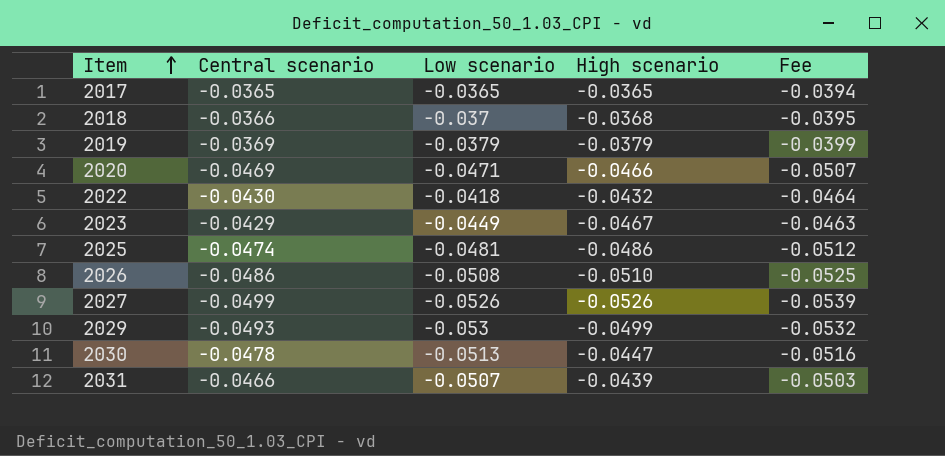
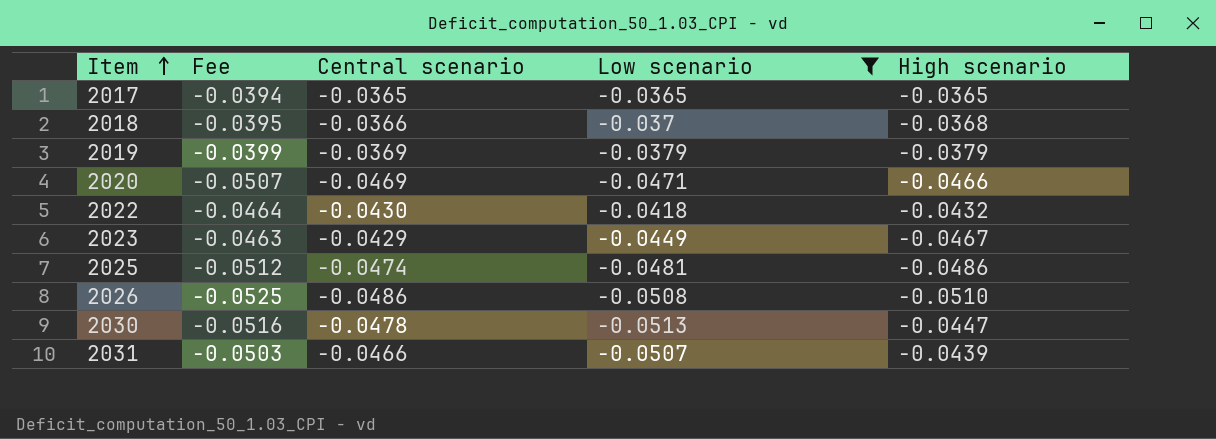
filter: none -> Low scenario >= -0.0513
column Fee | position: 5 -> 2

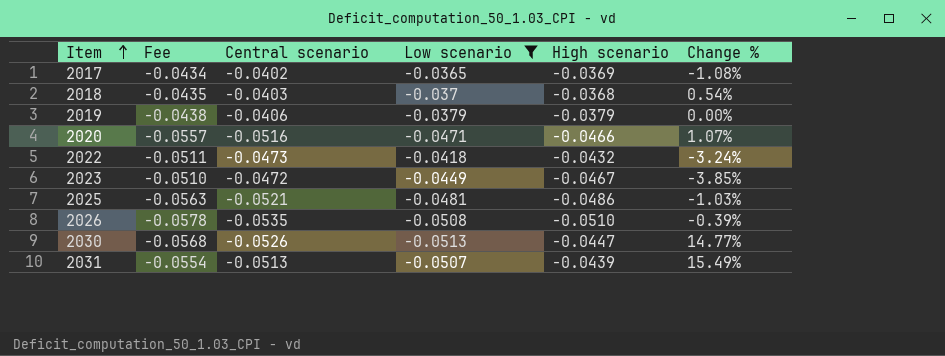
column Change % | formula: none -> ([Low scenario] - [High scenario]) / [High scenario]
2017 | Fee: -0.0394 -> -0.0434
2017 | Central scenario: -0.0365 -> -0.0402
2017 | High scenario: -0.0365 -> -0.0369
2018 | Fee: -0.0395 -> -0.0435
2018 | Central scenario: -0.0366 -> -0.0403
2019 | Fee: -0.0399 -> -0.0438
2019 | Central scenario: -0.0369 -> -0.0406
2020 | Fee: -0.0507 -> -0.0557
2020 | Central scenario: -0.0469 -> -0.0516
2022 | Fee: -0.0464 -> -0.0511
2022 | Central scenario: -0.0430 -> -0.0473
2023 | Fee: -0.0463 -> -0.0510
2023 | Central scenario: -0.0429 -> -0.0472
2025 | Fee: -0.0512 -> -0.0563
2025 | Central scenario: -0.0474 -> -0.0521
2026 | Fee: -0.0525 -> -0.0578
2026 | Central scenario: -0.0486 -> -0.0535
2030 | Fee: -0.0516 -> -0.0568
2030 | Central scenario: -0.0478 -> -0.0526
2031 | Fee: -0.0503 -> -0.0554
2031 | Central scenario: -0.0466 -> -0.0513

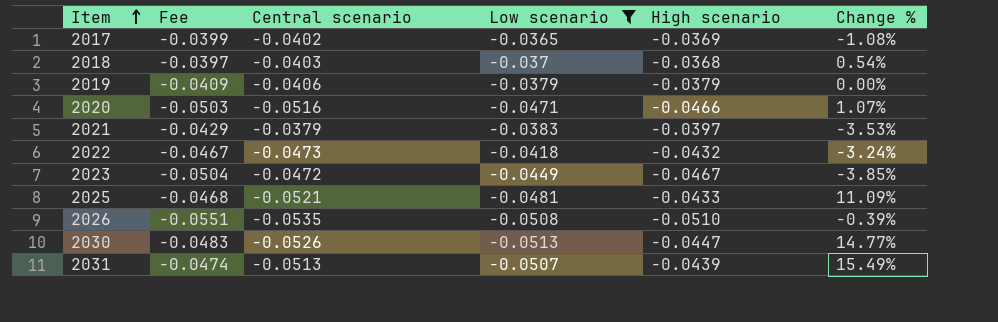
column Fee | formula: [Central scenario] * 1.08 -> [High scenario] * 1.08
row 2021: none -> -0.0429 | -0.0379 | -0.0383 | -0.0397 | -3.53%
2025 | High scenario: -0.0486 -> -0.0433
2025 | Change %: -1.03% -> 11.09%

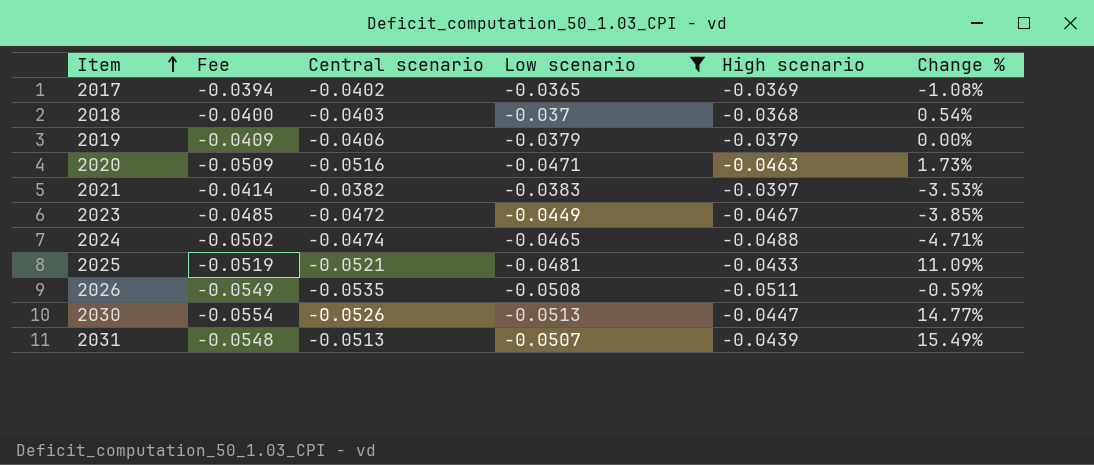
column Fee | formula: [High scenario] * 1.08 -> [Low scenario] * 1.08
row 2022: -0.0467 | -0.0473 | -0.0418 | -0.0432 | -3.24% -> none
2020 | High scenario: -0.0466 -> -0.0463
2020 | Change %: 1.07% -> 1.73%
2021 | Central scenario: -0.0379 -> -0.0382
row 2024: none -> -0.0502 | -0.0474 | -0.0465 | -0.0488 | -4.71%
2026 | High scenario: -0.0510 -> -0.0511
2026 | Change %: -0.39% -> -0.59%

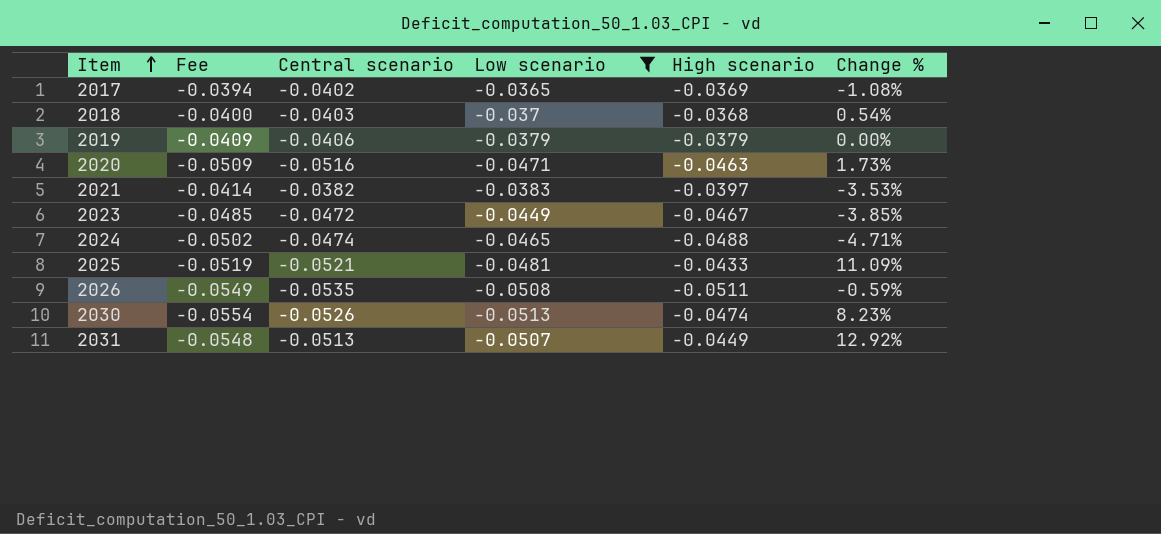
2030 | High scenario: -0.0447 -> -0.0474
2030 | Change %: 14.77% -> 8.23%
2031 | High scenario: -0.0439 -> -0.0449
2031 | Change %: 15.49% -> 12.92%

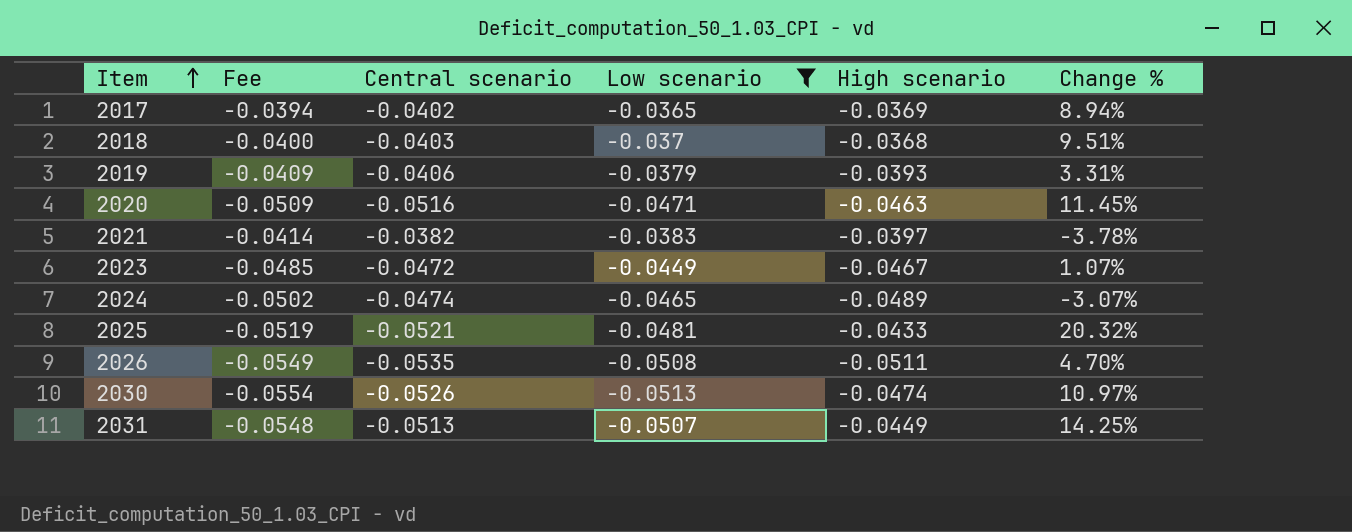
column Change % | formula: ([Low scenario] - [High scenario]) / [High scenario] -> ([Central scenario] - [High scenario]) / [High scenario]
2019 | High scenario: -0.0379 -> -0.0393
2024 | High scenario: -0.0488 -> -0.0489

